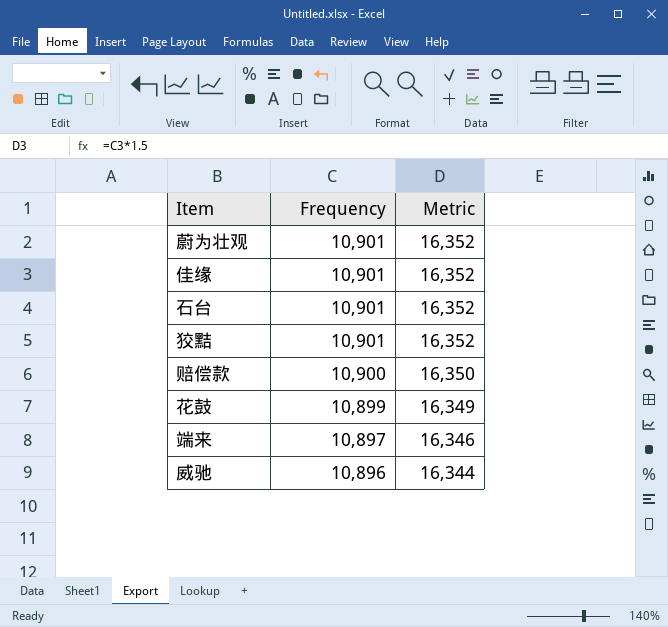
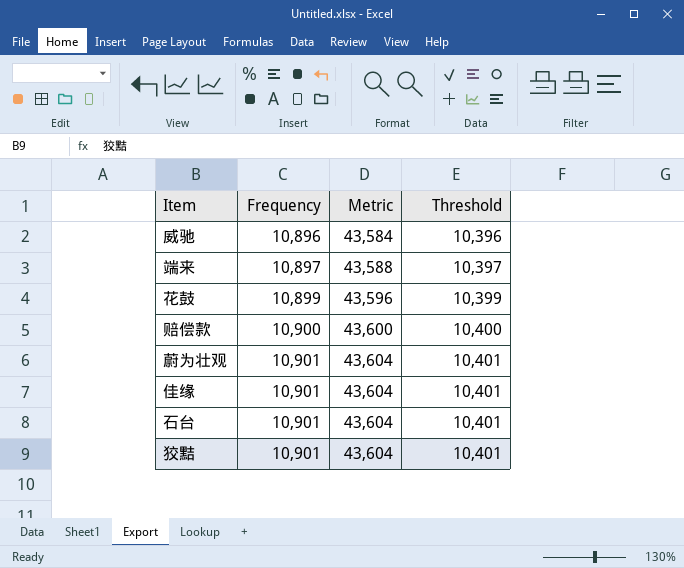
row order: Frequency descending -> Frequency ascending
column Metric | formula: [Frequency] * 1.5 -> [Frequency] * 4
column Threshold | formula: none -> [Frequency] - 500

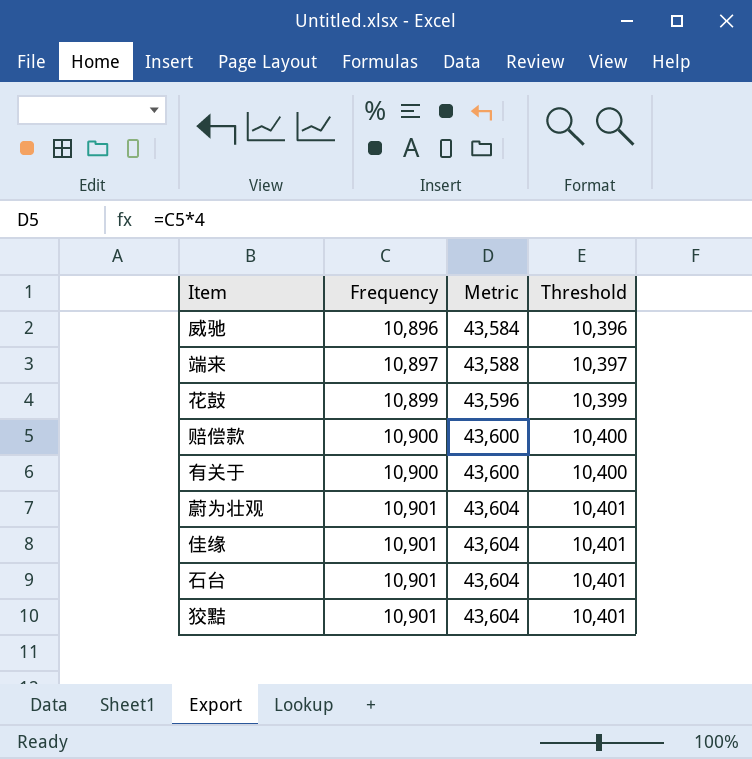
row 有关于: none -> 10,900 | 43,600 | 10,400

